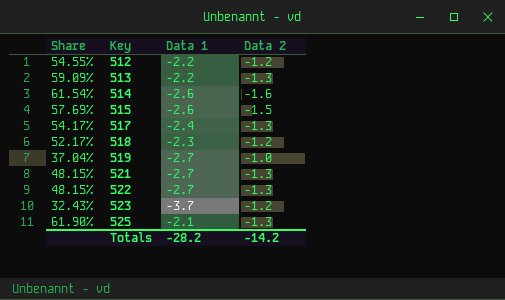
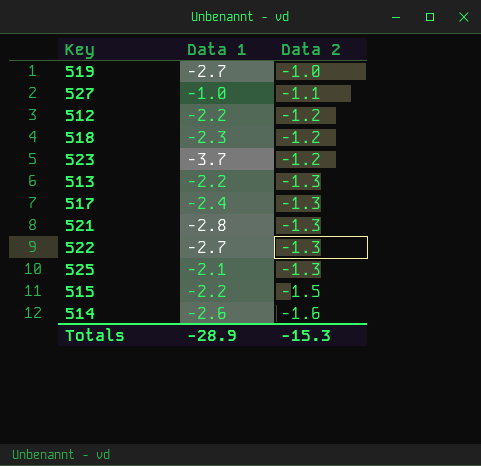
row order: Key ascending -> Data 2 descending
column Share | formula: [Data 2] / [Data 1] -> none
row 527: none -> -1.0 | -1.1
521 | Data 1: -2.7 -> -2.8
515 | Data 1: -2.6 -> -2.2
Totals | Data 1: -28.2 -> -28.9
Totals | Data 2: -14.2 -> -15.3

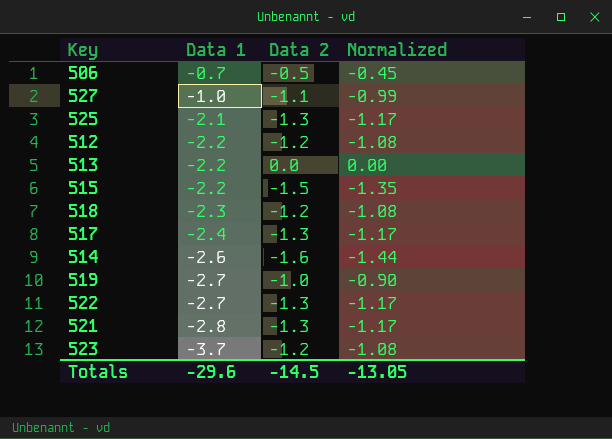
row order: Data 2 descending -> Data 1 descending
column Normalized | formula: none -> [Data 2] * 0.9
row 506: none -> -0.7 | -0.5 | -0.45
513 | Data 2: -1.3 -> 0.0
Totals | Data 1: -28.9 -> -29.6
Totals | Data 2: -15.3 -> -14.5

